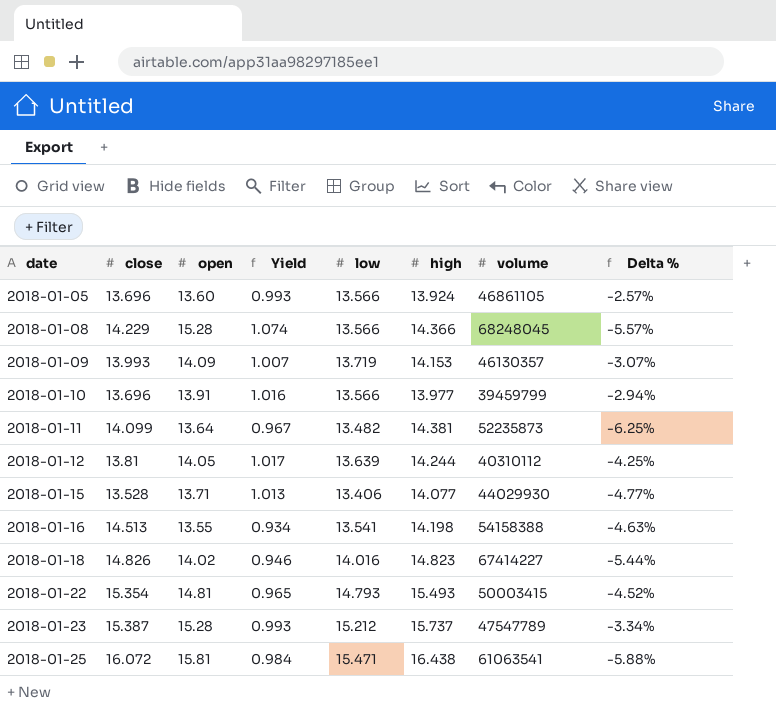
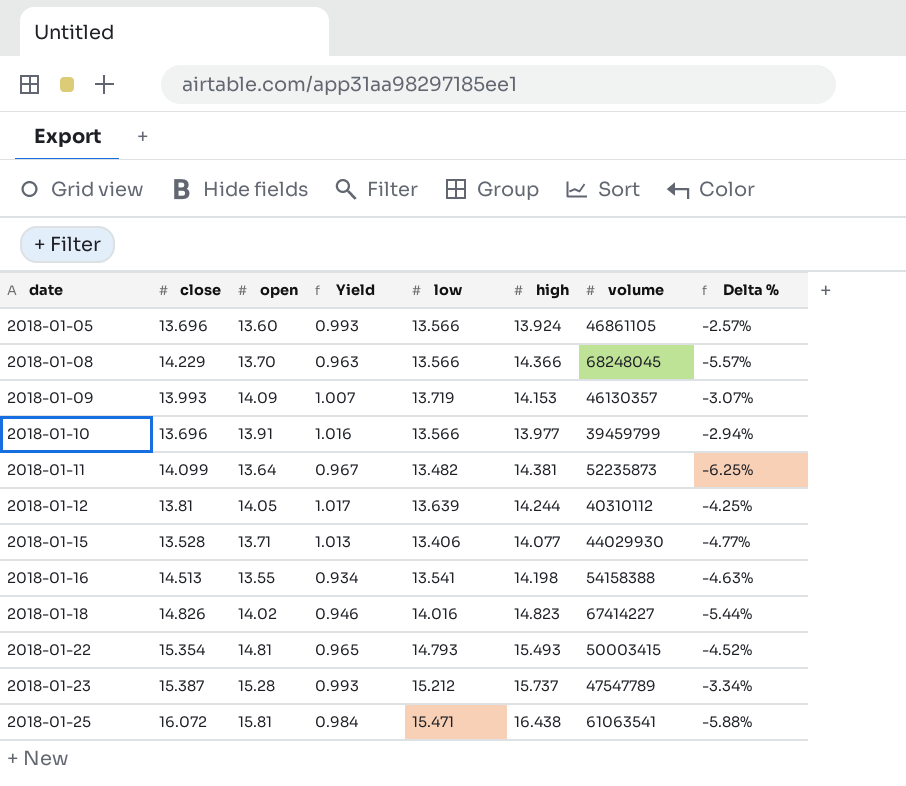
2018-01-08 | open: 15.28 -> 13.70
2018-01-08 | Yield: 1.074 -> 0.963

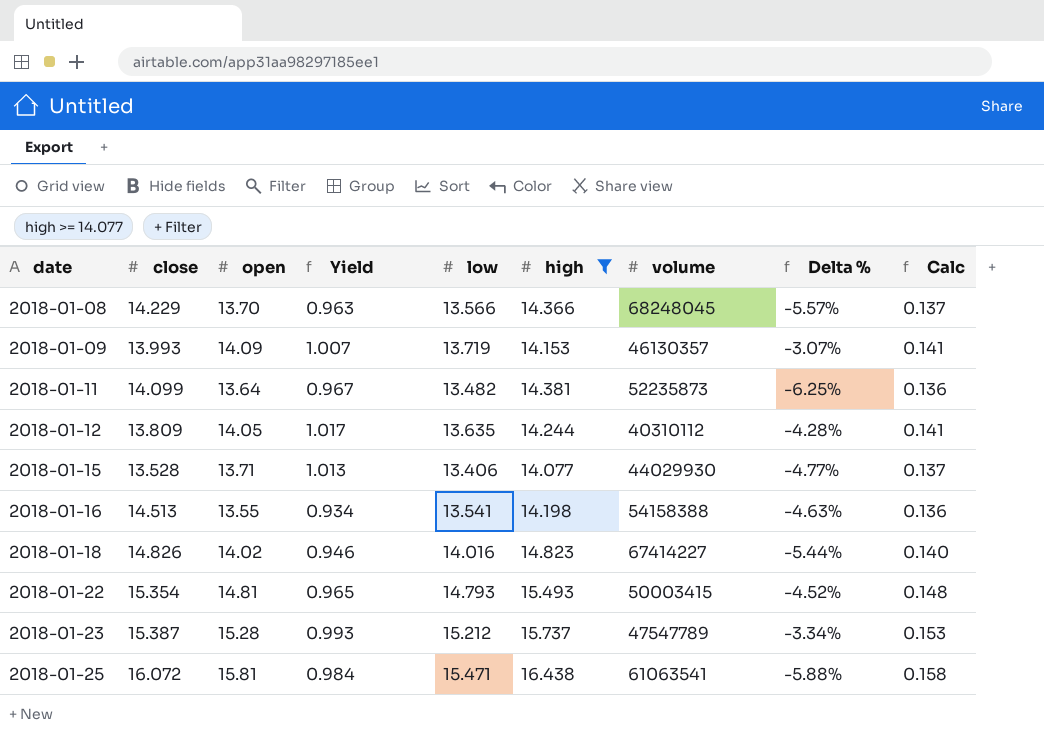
filter: none -> high >= 14.077
column Calc | formula: none -> [open] * 0.01
2018-01-12 | close: 13.81 -> 13.809
2018-01-12 | low: 13.639 -> 13.635
2018-01-12 | Delta %: -4.25% -> -4.28%

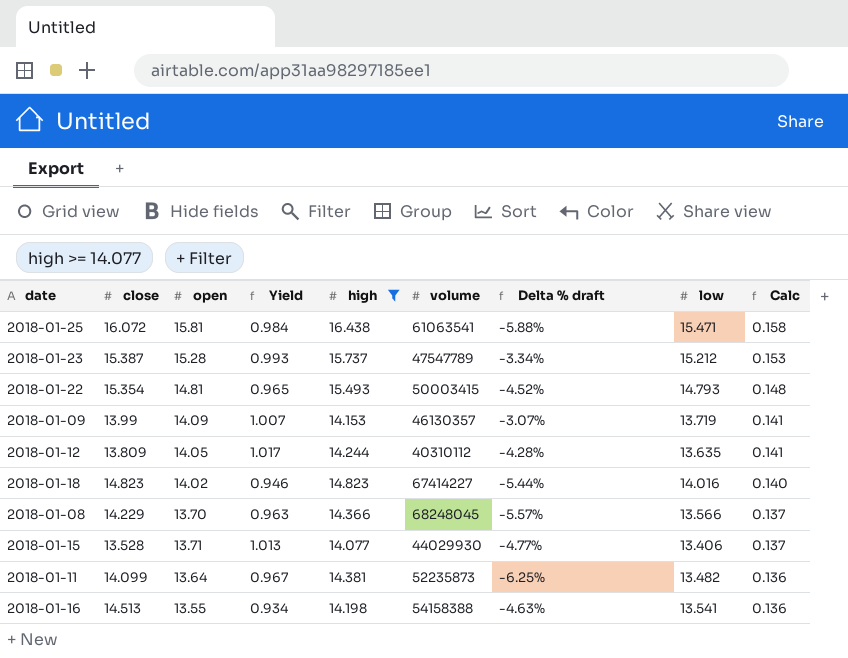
row order: date ascending -> Calc descending
column name: Delta % -> Delta % draft
column low | position: 5 -> 8
2018-01-09 | close: 13.993 -> 13.99
2018-01-18 | close: 14.826 -> 14.823

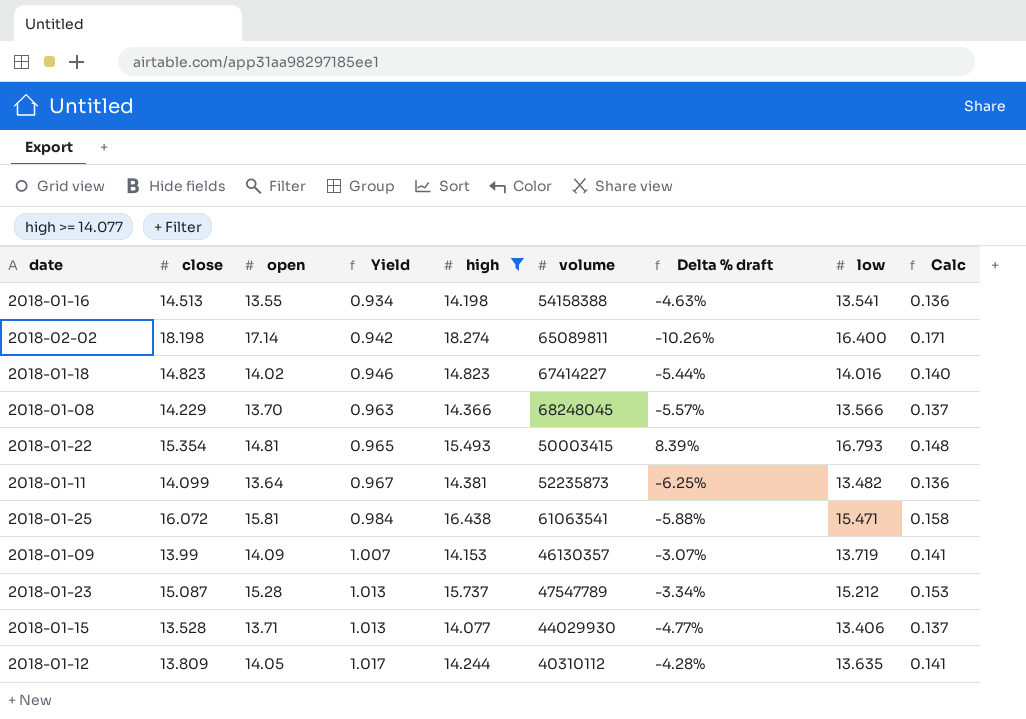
row order: Calc descending -> Yield ascending
row 2018-02-02: none -> 18.198 | 17.14 | 0.942 | 18.274 | 65089811 | -10.26% | 16.400 | 0.171
2018-01-22 | Delta % draft: -4.52% -> 8.39%
2018-01-22 | low: 14.793 -> 16.793
2018-01-23 | close: 15.387 -> 15.087
2018-01-23 | Yield: 0.993 -> 1.013

